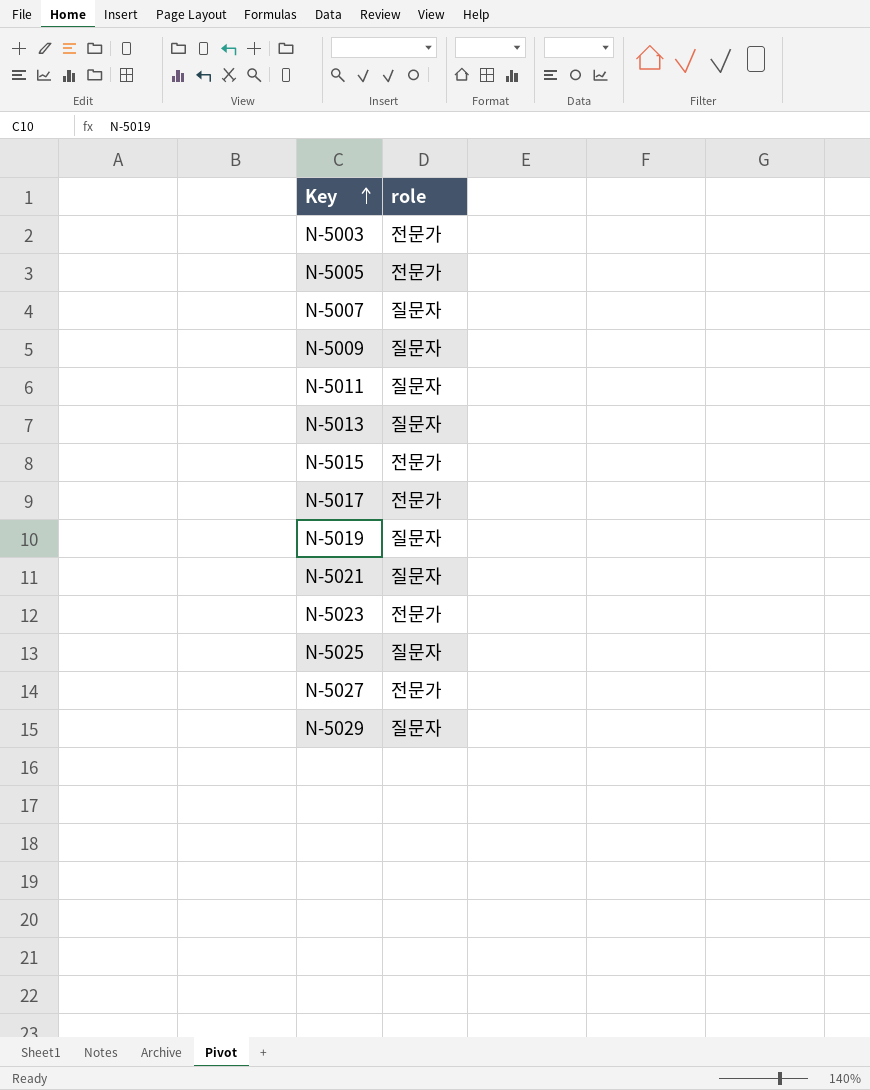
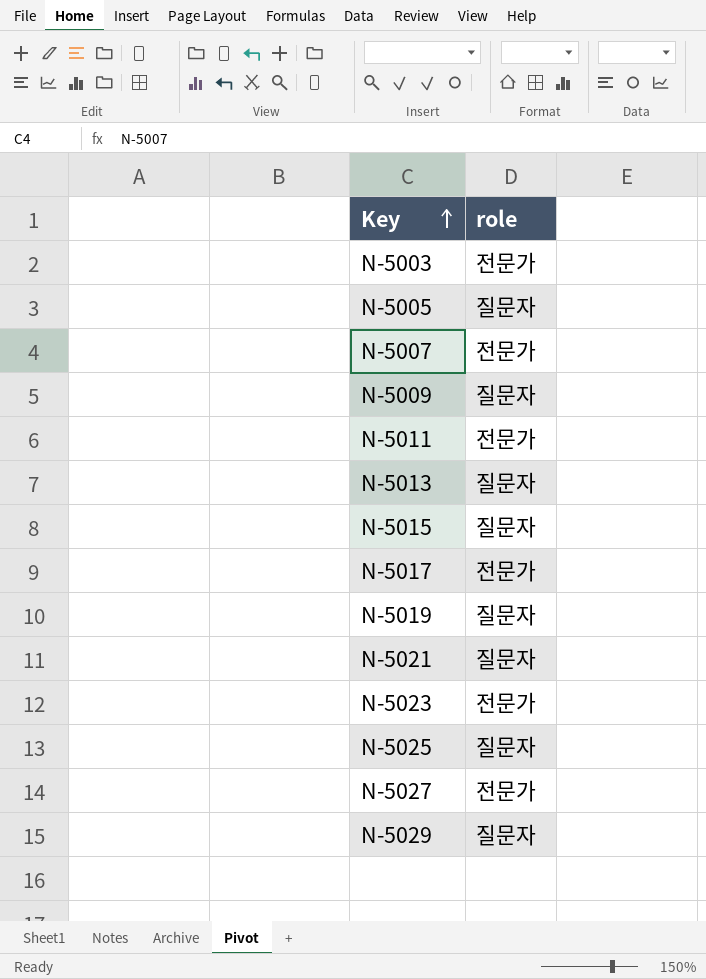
N-5005 | role: 전문가 -> 질문자
N-5007 | role: 질문자 -> 전문가
N-5011 | role: 질문자 -> 전문가
N-5015 | role: 전문가 -> 질문자

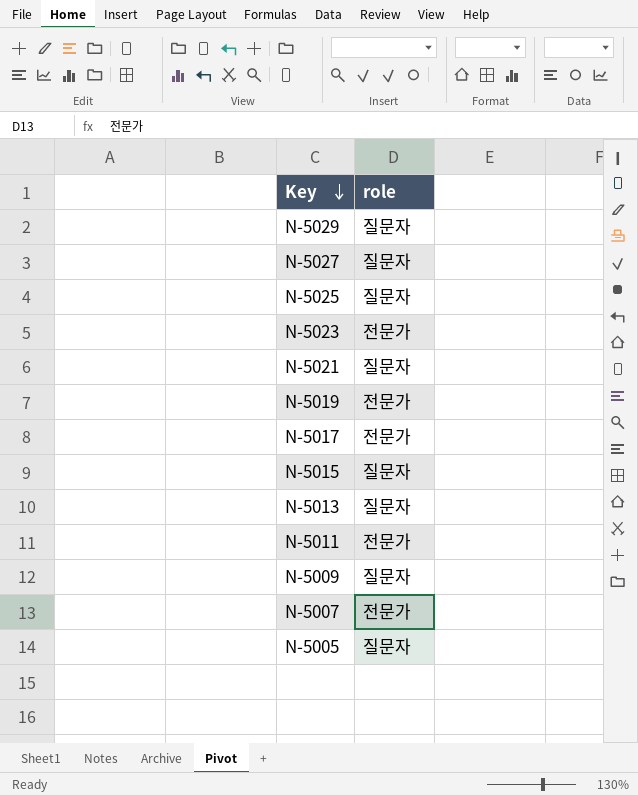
row order: Key ascending -> Key descending
row N-5003: 전문가 -> none
N-5027 | role: 전문가 -> 질문자
N-5019 | role: 질문자 -> 전문가

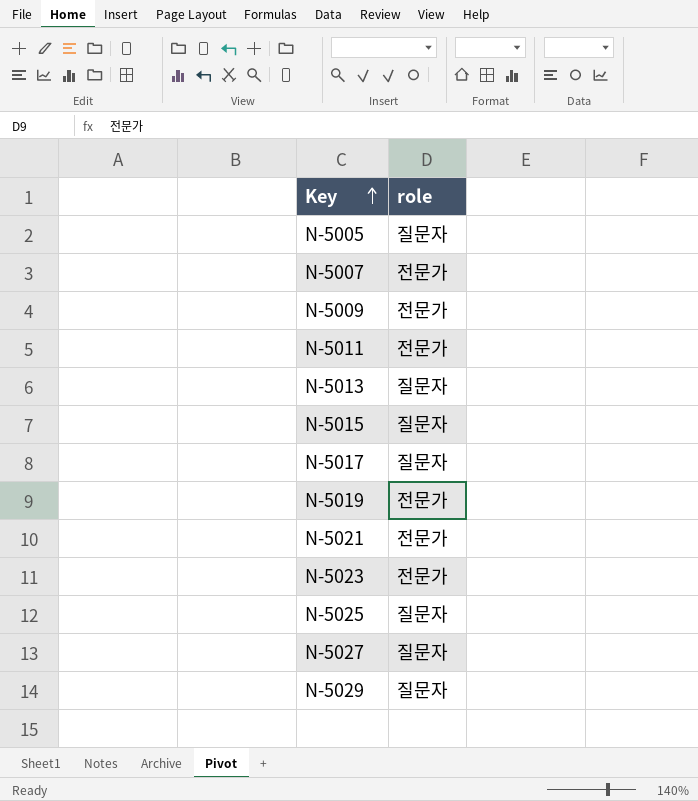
row order: Key descending -> Key ascending
N-5009 | role: 질문자 -> 전문가
N-5017 | role: 전문가 -> 질문자
N-5021 | role: 질문자 -> 전문가

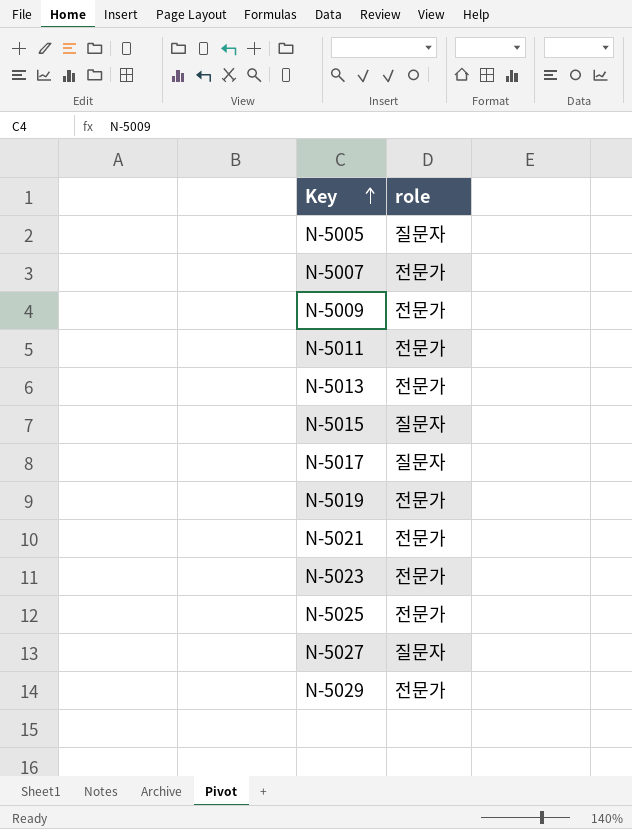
N-5013 | role: 질문자 -> 전문가
N-5025 | role: 질문자 -> 전문가
N-5029 | role: 질문자 -> 전문가

